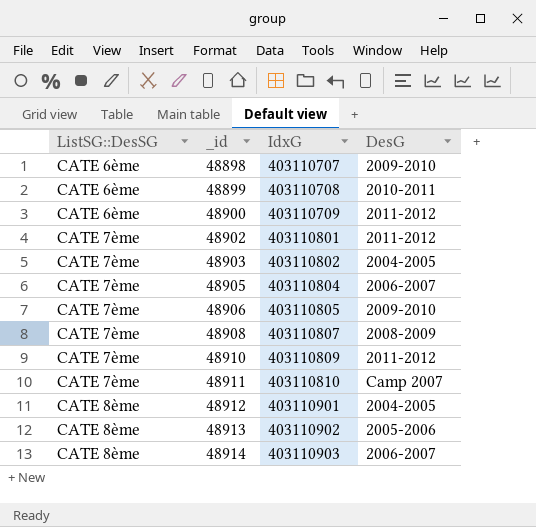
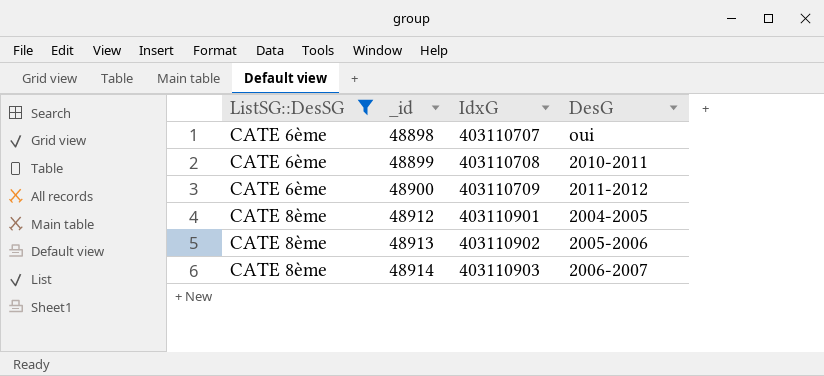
filter: none -> ListSG::DesSG != CATE 7ème
48898 | DesG: 2009-2010 -> oui

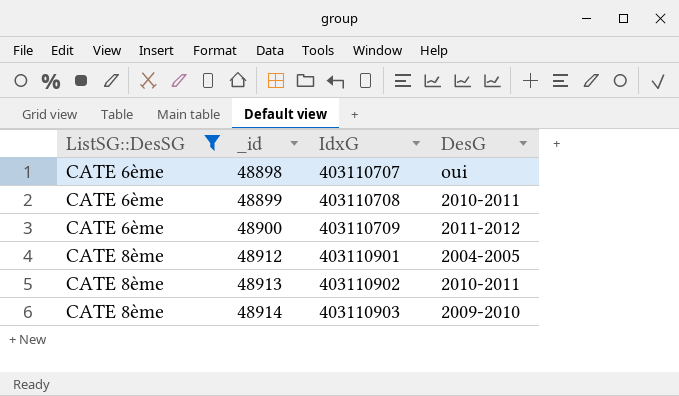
48913 | DesG: 2005-2006 -> 2010-2011
48914 | DesG: 2006-2007 -> 2009-2010

